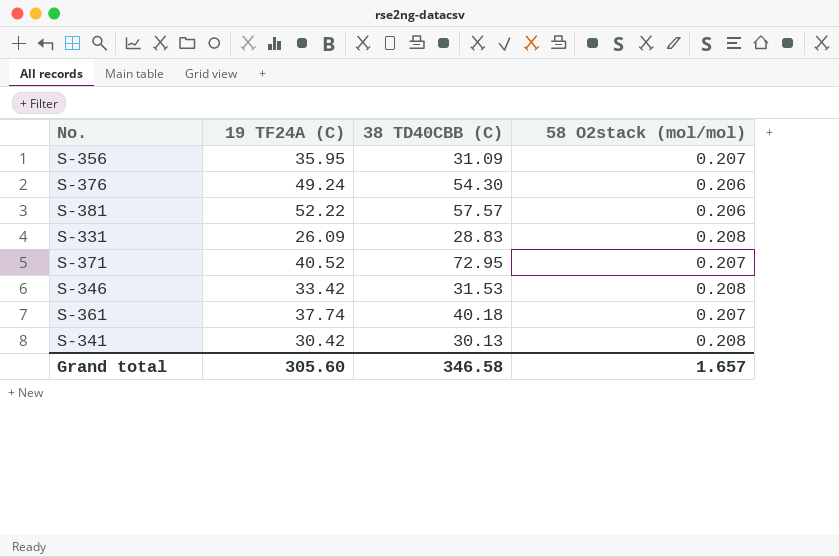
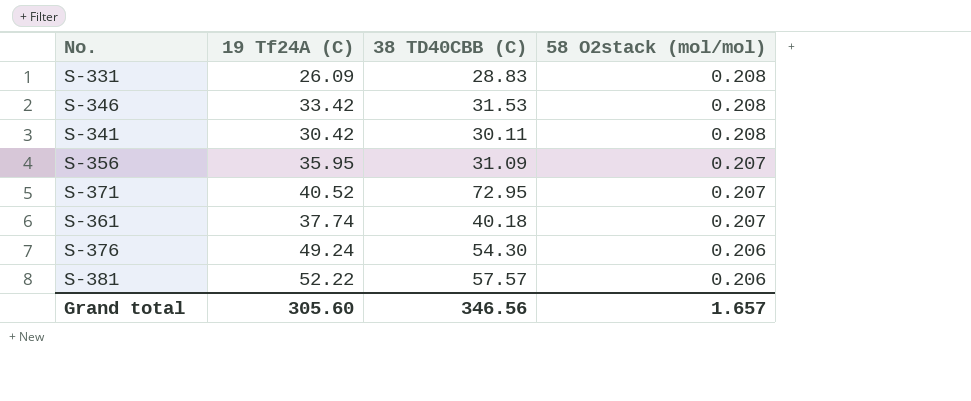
row order: none -> 58 O2stack (mol/mol) descending
column name: 19 TF24A (C) -> 19 Tf24A (C)
S-341 | 38 TD40CBB (C): 30.13 -> 30.11
Grand total | 38 TD40CBB (C): 346.58 -> 346.56

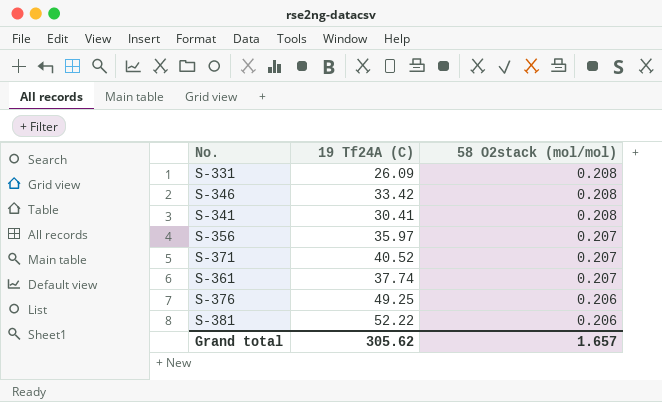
column 38 TD40CBB (C) | position: 3 -> none
S-341 | 19 Tf24A (C): 30.42 -> 30.41
S-356 | 19 Tf24A (C): 35.95 -> 35.97
S-376 | 19 Tf24A (C): 49.24 -> 49.25
Grand total | 19 Tf24A (C): 305.60 -> 305.62

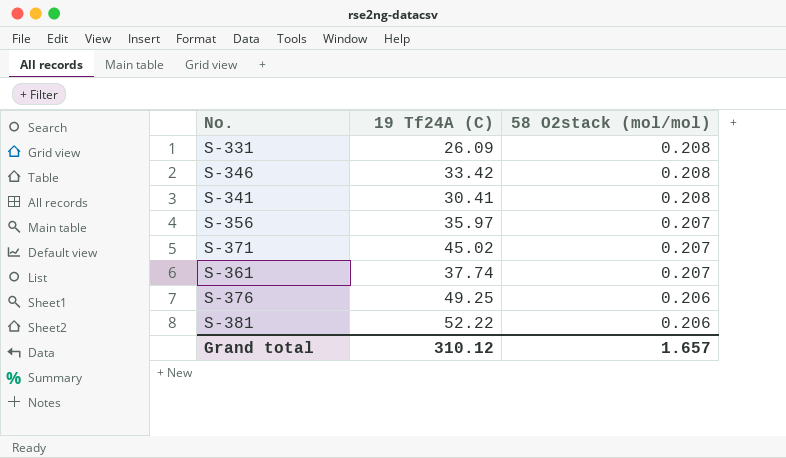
S-371 | 19 Tf24A (C): 40.52 -> 45.02
Grand total | 19 Tf24A (C): 305.62 -> 310.12

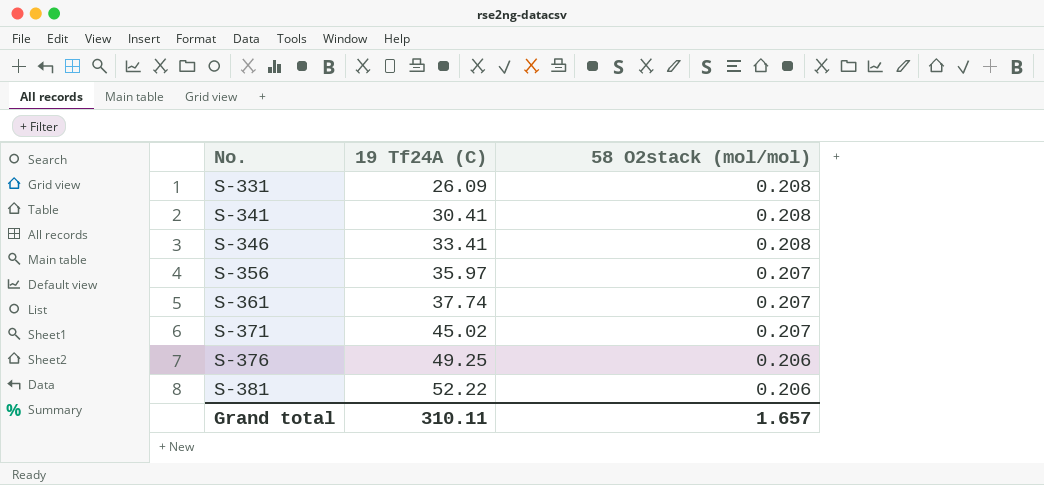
row order: 58 O2stack (mol/mol) descending -> No. ascending
S-346 | 19 Tf24A (C): 33.42 -> 33.41
Grand total | 19 Tf24A (C): 310.12 -> 310.11

